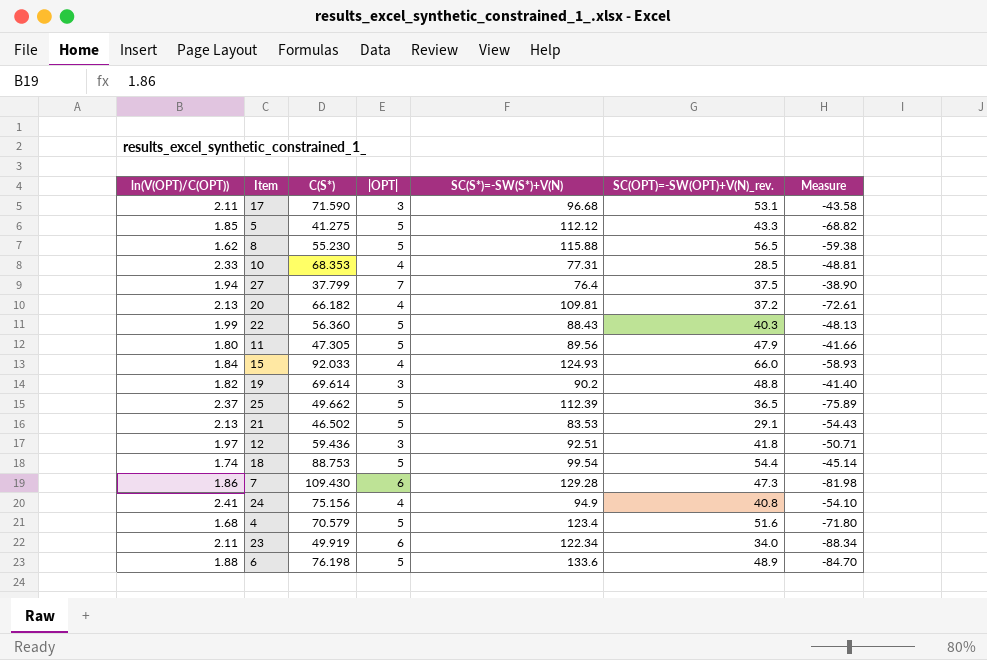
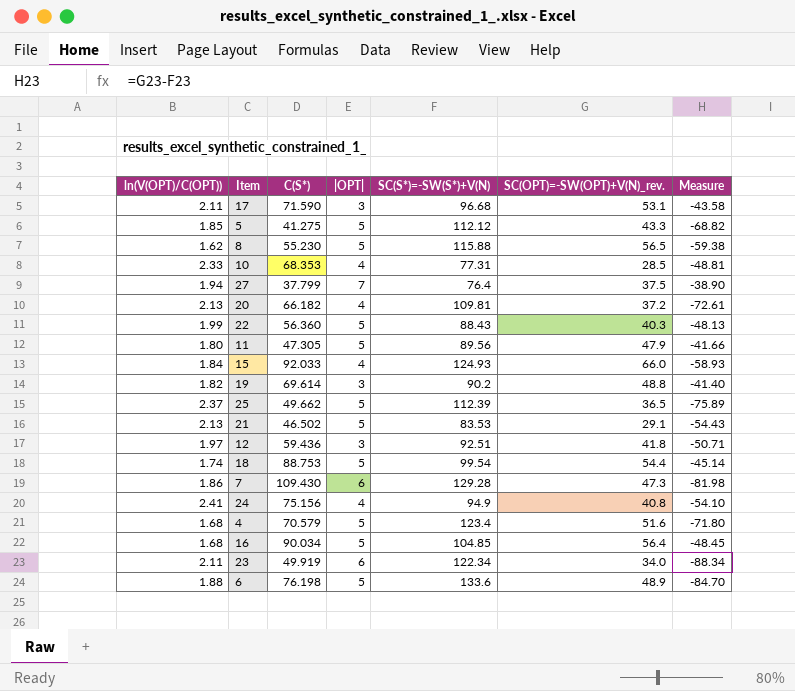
row 16: none -> 1.68 | 90.034 | 5 | 104.85 | 56.4 | -48.45

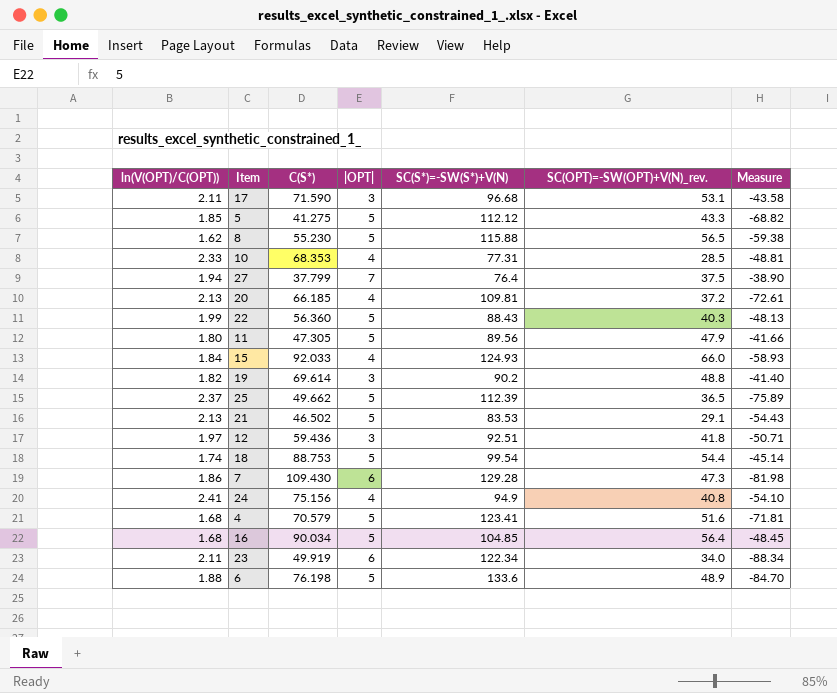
20 | C(S*): 66.182 -> 66.185
4 | SC(S*)=-SW(S*)+V(N): 123.4 -> 123.41
4 | Measure: -71.80 -> -71.81

